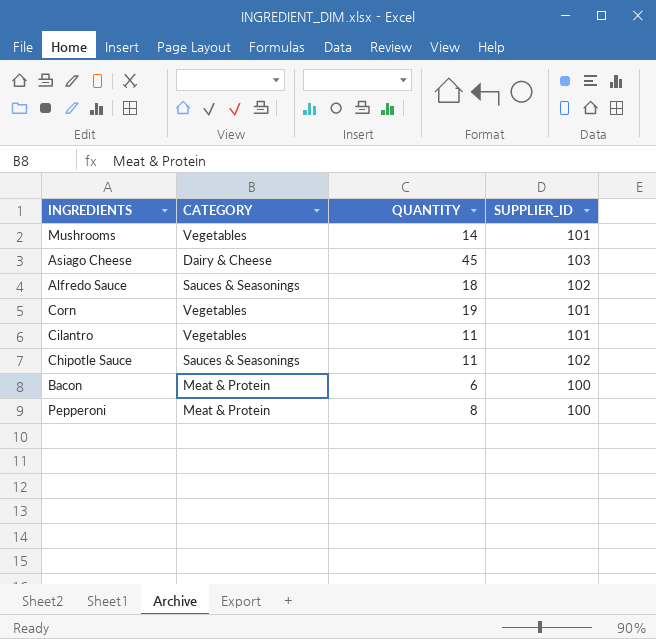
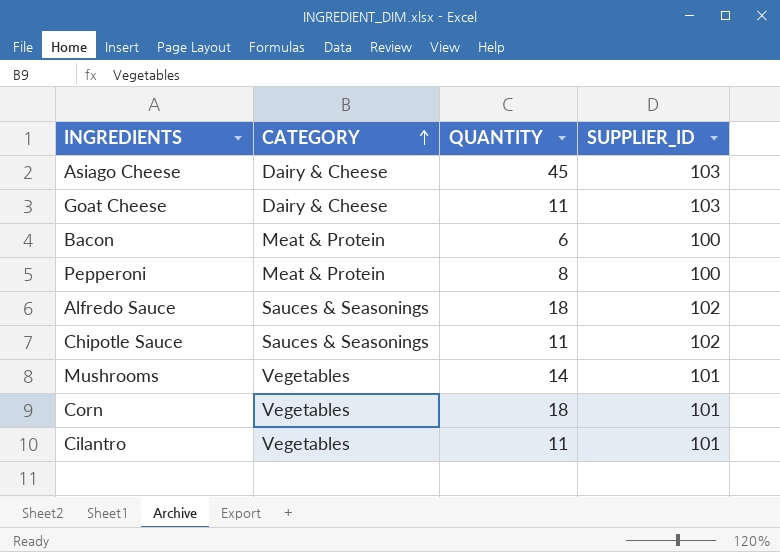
row order: none -> CATEGORY ascending
row Goat Cheese: none -> Dairy & Cheese | 11 | 103
Corn | QUANTITY: 19 -> 18

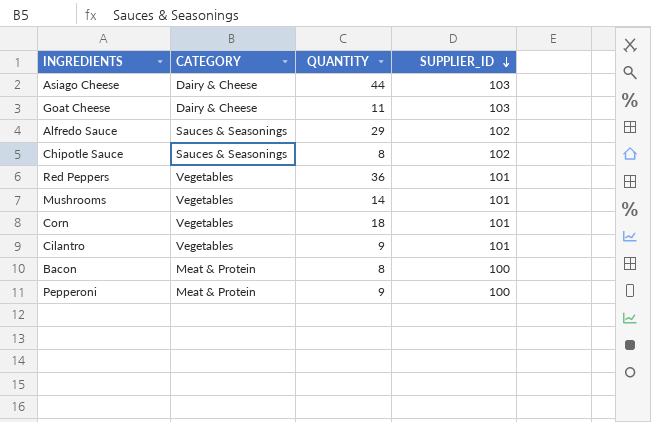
row order: CATEGORY ascending -> SUPPLIER_ID descending
Asiago Cheese | QUANTITY: 45 -> 44
Alfredo Sauce | QUANTITY: 18 -> 29
Chipotle Sauce | QUANTITY: 11 -> 8
row Red Peppers: none -> Vegetables | 36 | 101
Cilantro | QUANTITY: 11 -> 9
Bacon | QUANTITY: 6 -> 8
Pepperoni | QUANTITY: 8 -> 9

